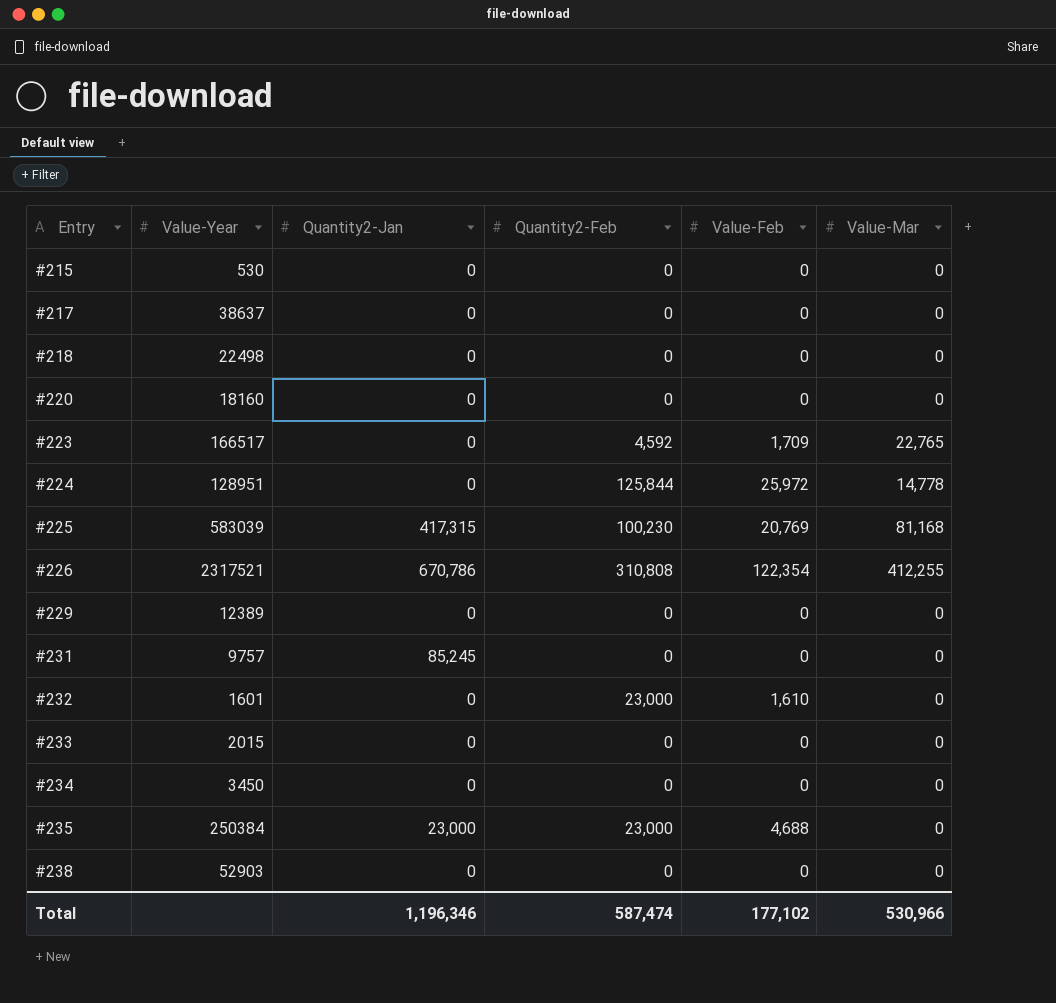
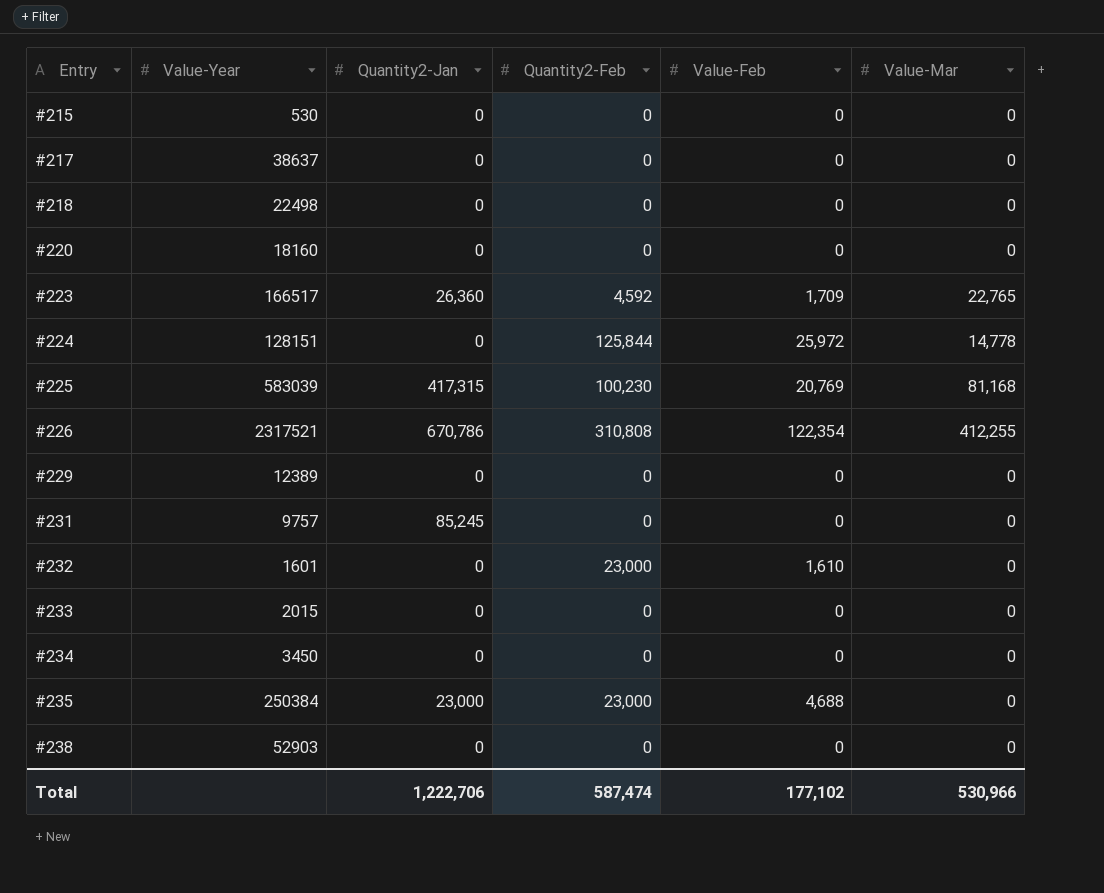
#223 | Quantity2-Jan: 0 -> 26,360
#224 | Value-Year: 128951 -> 128151
Total | Quantity2-Jan: 1,196,346 -> 1,222,706

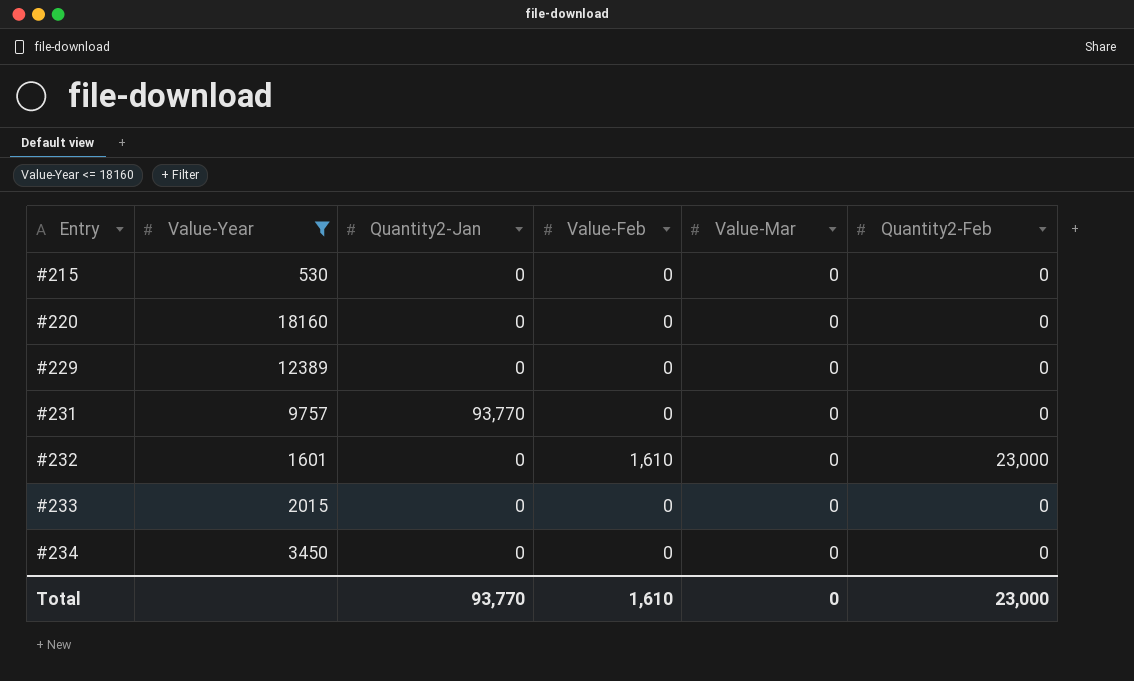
filter: none -> Value-Year <= 18160
column Quantity2-Feb | position: 4 -> 6
#231 | Quantity2-Jan: 85,245 -> 93,770
Total | Quantity2-Jan: 1,222,706 -> 93,770
Total | Value-Feb: 177,102 -> 1,610
Total | Value-Mar: 530,966 -> 0
Total | Quantity2-Feb: 587,474 -> 23,000

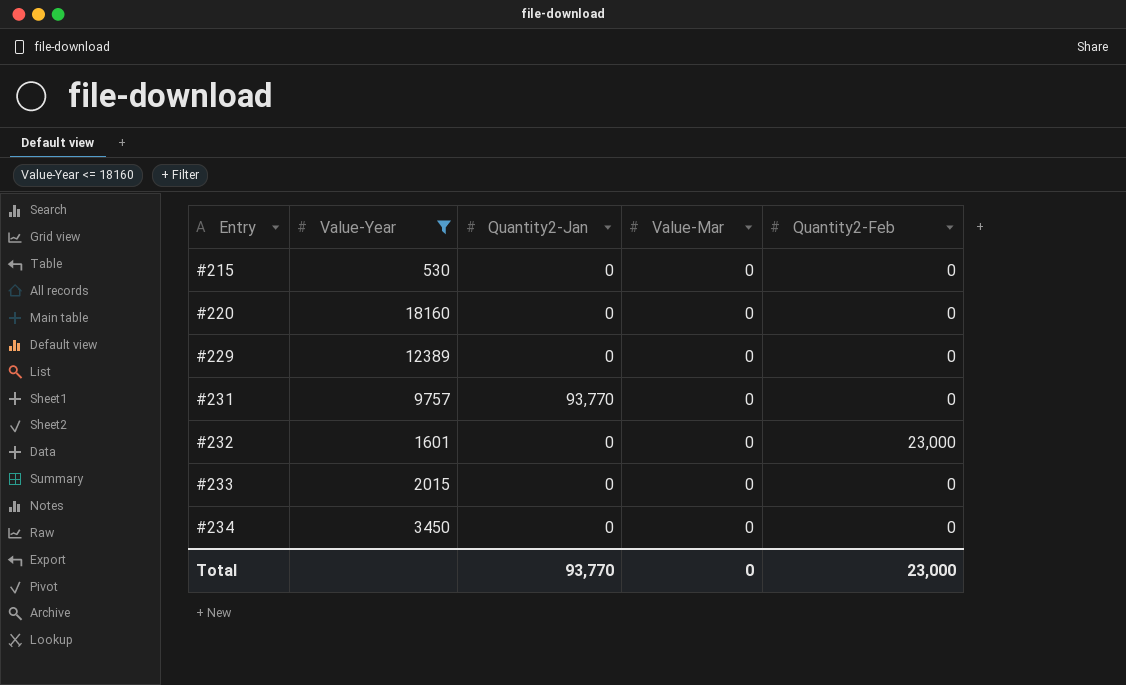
column Value-Feb | position: 4 -> none

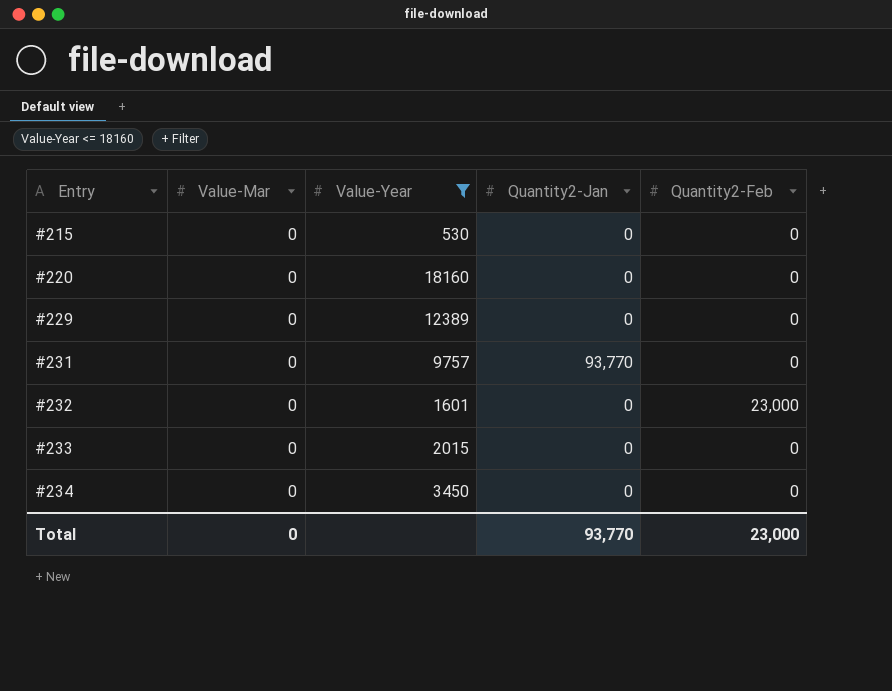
column Value-Mar | position: 4 -> 2

